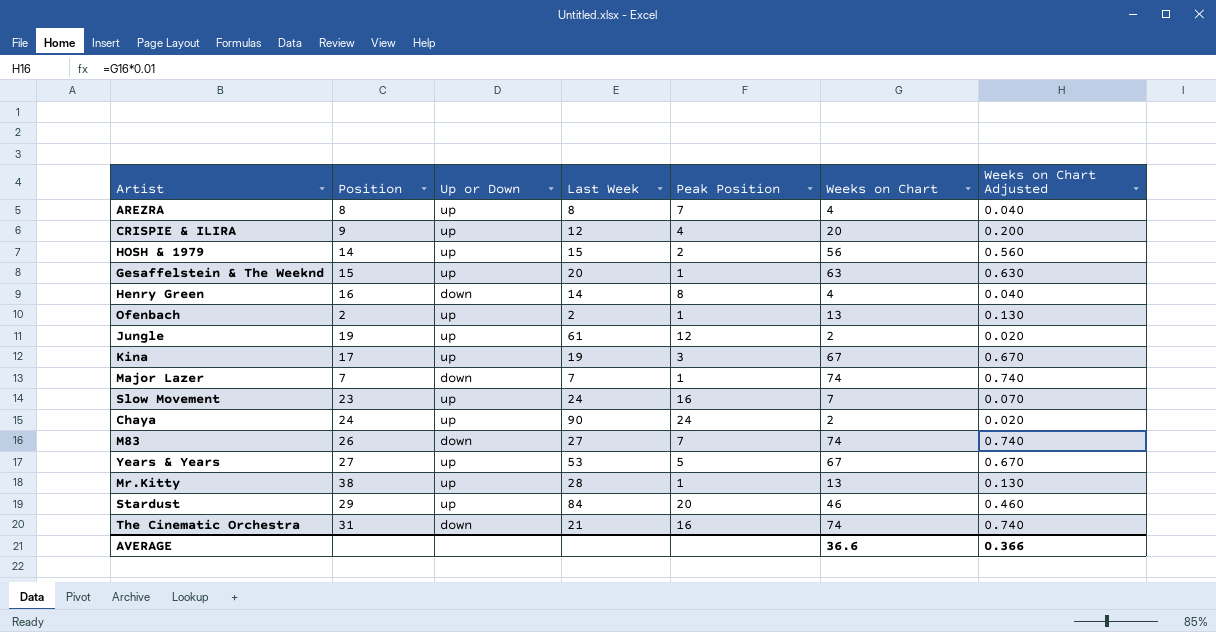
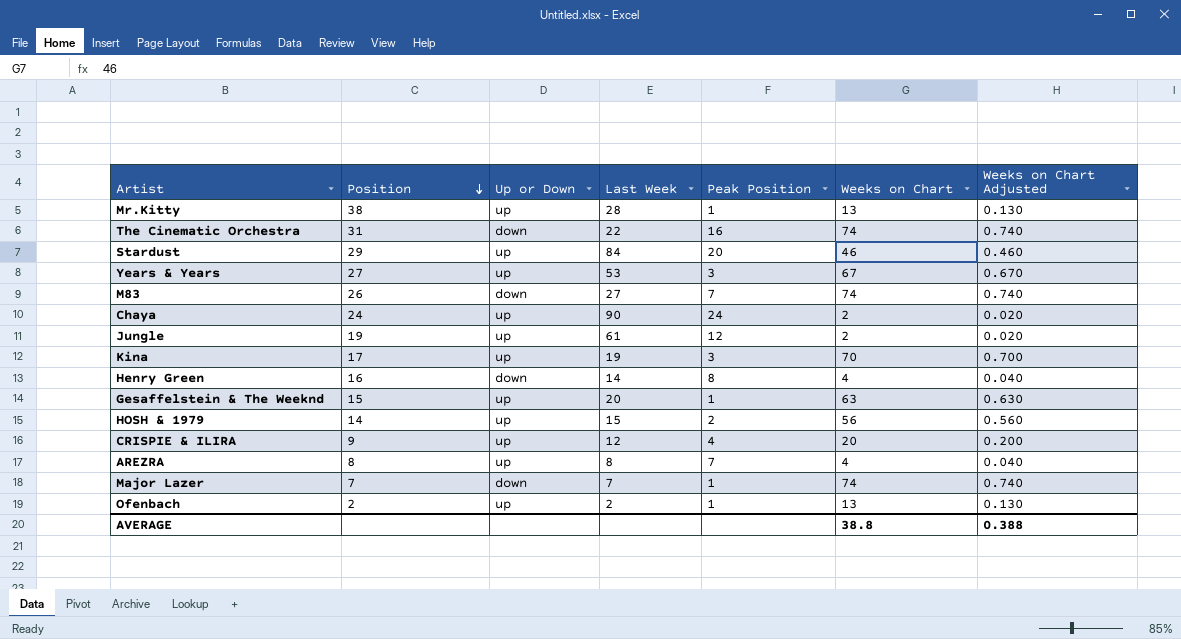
row order: none -> Position descending
row Slow Movement: 23 | up | 24 | 16 | 7 | 0.070 -> none
The Cinematic Orchestra | Last Week: 21 -> 22
Years & Years | Peak Position: 5 -> 3
Kina | Weeks on Chart: 67 -> 70
Kina | Weeks on Chart Adjusted: 0.670 -> 0.700
AVERAGE | Weeks on Chart: 36.6 -> 38.8
AVERAGE | Weeks on Chart Adjusted: 0.366 -> 0.388

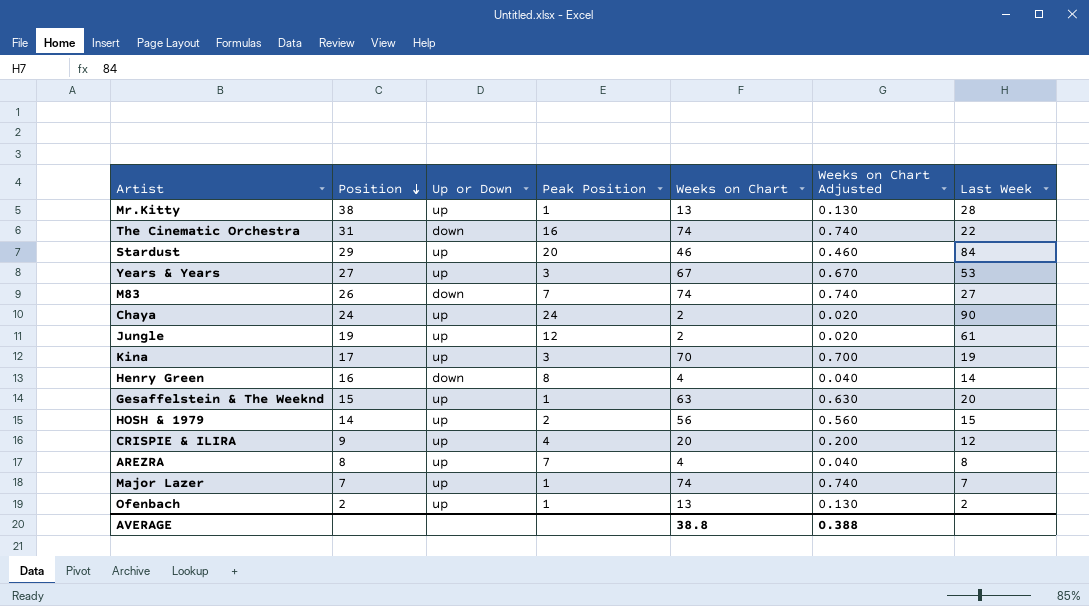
column Last Week | position: 4 -> 7
Major Lazer | Up or Down: down -> up

